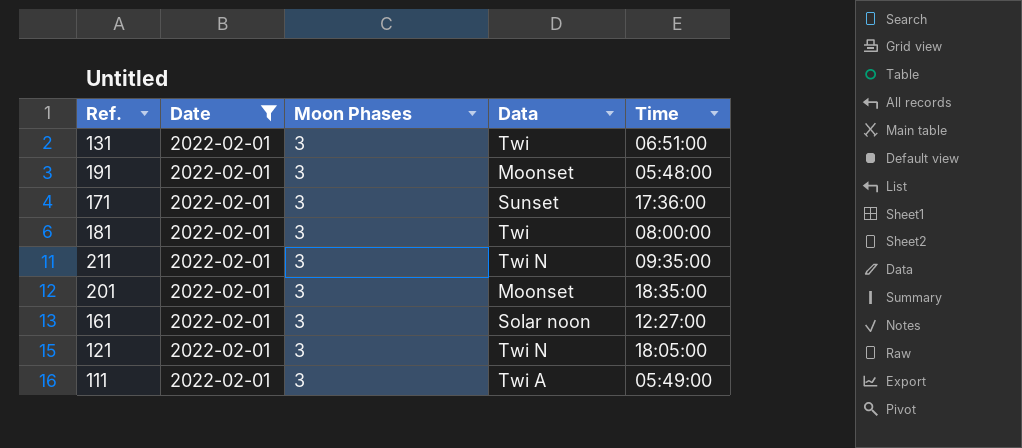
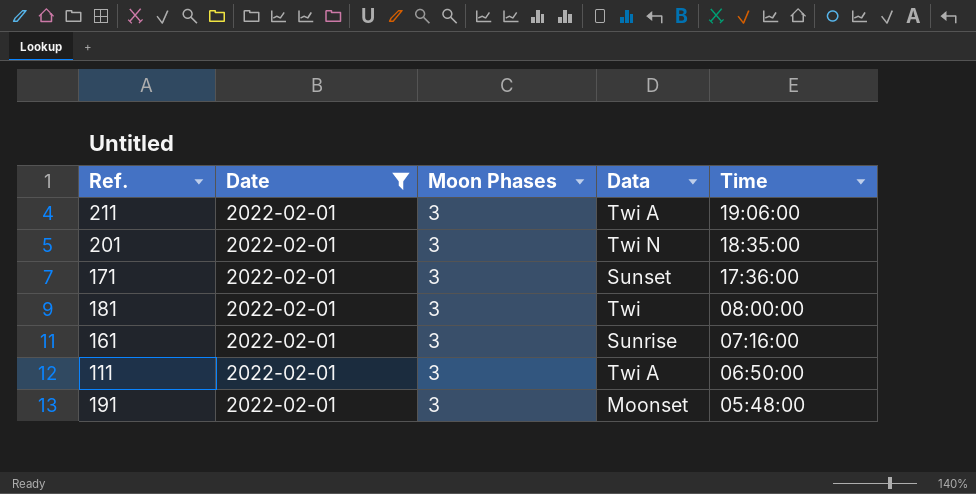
row order: none -> Time descending
row 131: 2022-02-01 | 3 | Twi | 06:51:00 -> none
row 121: 2022-02-01 | 3 | Twi N | 18:05:00 -> none
211 | Data: Twi N -> Twi A
211 | Time: 09:35:00 -> 19:06:00
201 | Data: Moonset -> Twi N
161 | Data: Solar noon -> Sunrise
161 | Time: 12:27:00 -> 07:16:00
111 | Time: 05:49:00 -> 06:50:00

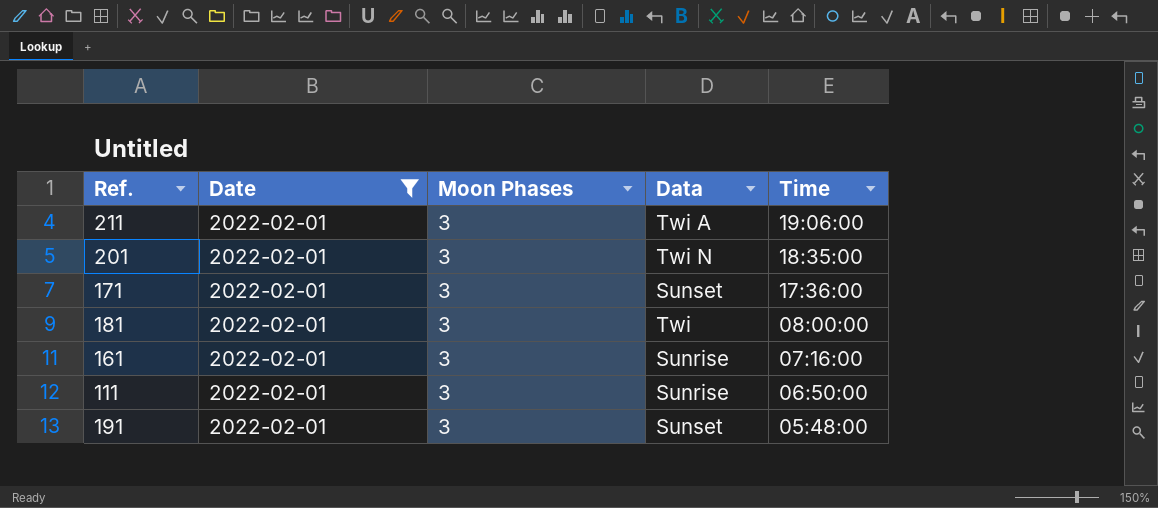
111 | Data: Twi A -> Sunrise
191 | Data: Moonset -> Sunset

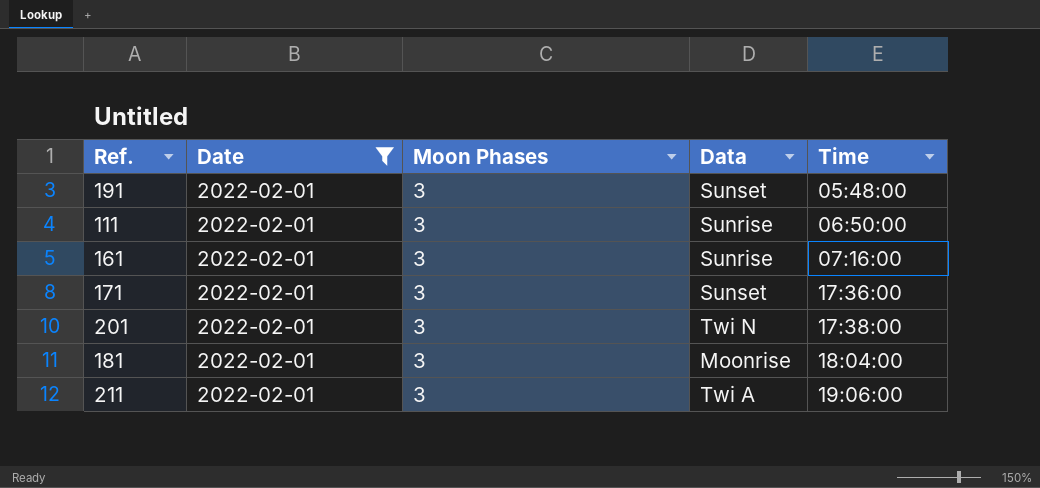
row order: Time descending -> Time ascending
201 | Time: 18:35:00 -> 17:38:00
181 | Data: Twi -> Moonrise
181 | Time: 08:00:00 -> 18:04:00

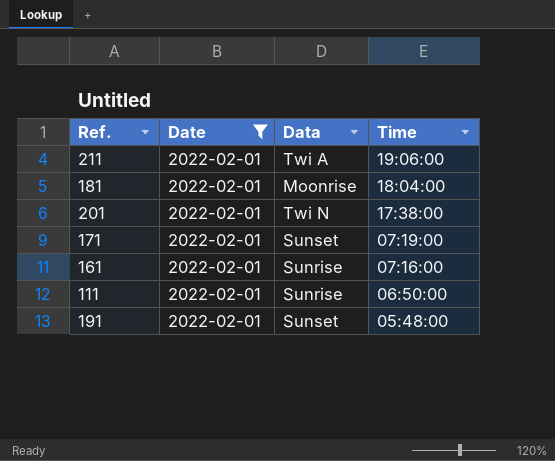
row order: Time ascending -> Time descending
column Moon Phases | position: 3 -> none
171 | Time: 17:36:00 -> 07:19:00

